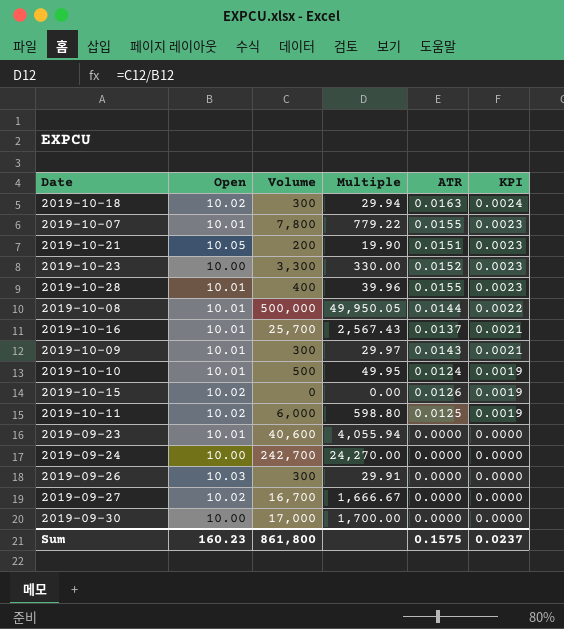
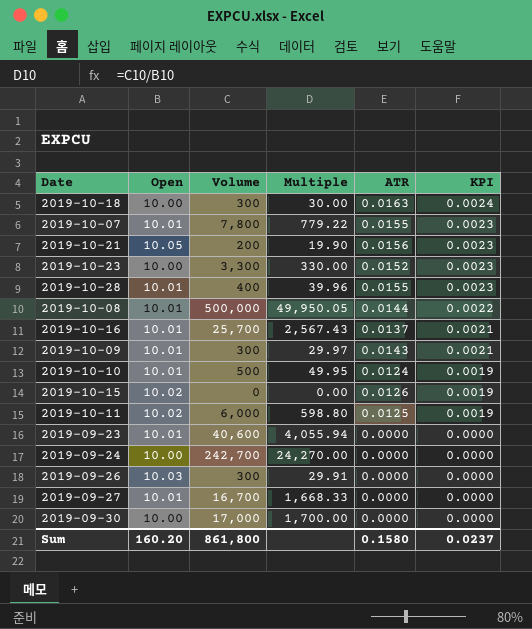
2019-10-18 | Open: 10.02 -> 10.00
2019-10-18 | Multiple: 29.94 -> 30.00
2019-10-21 | ATR: 0.0151 -> 0.0156
2019-09-27 | Open: 10.02 -> 10.01
2019-09-27 | Multiple: 1,666.67 -> 1,668.33
Sum | Open: 160.23 -> 160.20
Sum | ATR: 0.1575 -> 0.1580

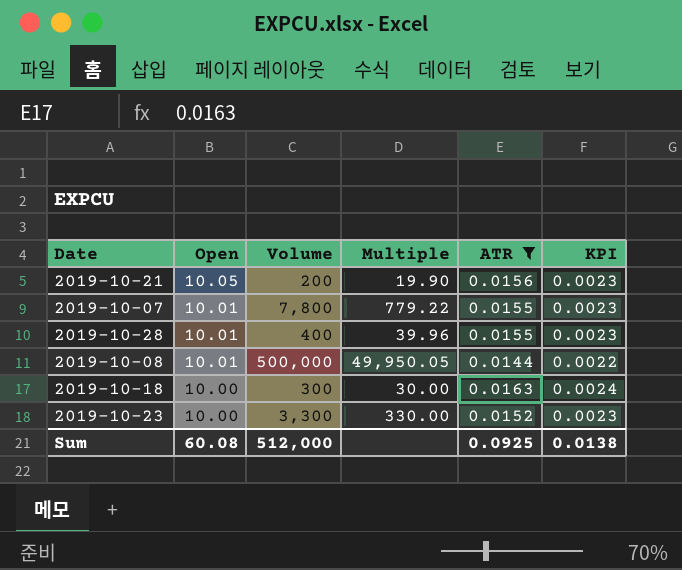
filter: none -> ATR >= 0.0144
row order: KPI descending -> Open descending
Sum | Open: 160.20 -> 60.08
Sum | Volume: 861,800 -> 512,000
Sum | ATR: 0.1580 -> 0.0925
Sum | KPI: 0.0237 -> 0.0138

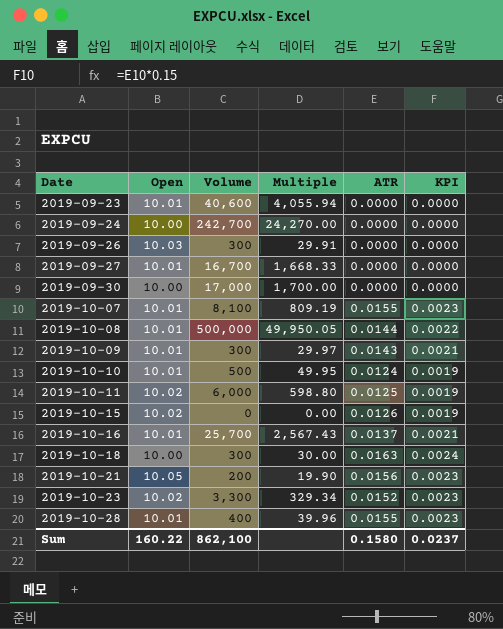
filter: ATR >= 0.0144 -> none
row order: Open descending -> Date ascending
2019-10-07 | Volume: 7,800 -> 8,100
2019-10-07 | Multiple: 779.22 -> 809.19
2019-10-23 | Open: 10.00 -> 10.02
2019-10-23 | Multiple: 330.00 -> 329.34
Sum | Open: 60.08 -> 160.22
Sum | Volume: 512,000 -> 862,100
Sum | ATR: 0.0925 -> 0.1580
Sum | KPI: 0.0138 -> 0.0237

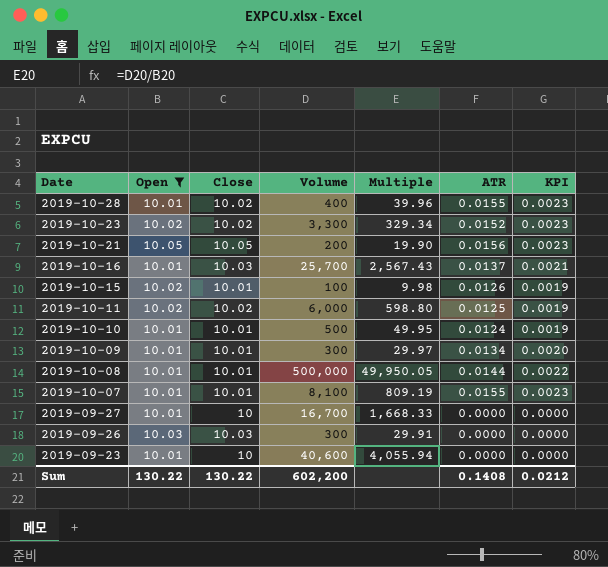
filter: none -> Open != 10.00
row order: Date ascending -> Date descending
column Close | position: none -> 3
2019-10-15 | Volume: 0 -> 100
2019-10-15 | Multiple: 0.00 -> 9.98
2019-10-09 | ATR: 0.0143 -> 0.0134
2019-10-09 | KPI: 0.0021 -> 0.0020
Sum | Open: 160.22 -> 130.22
Sum | Volume: 862,100 -> 602,200
Sum | ATR: 0.1580 -> 0.1408
Sum | KPI: 0.0237 -> 0.0212

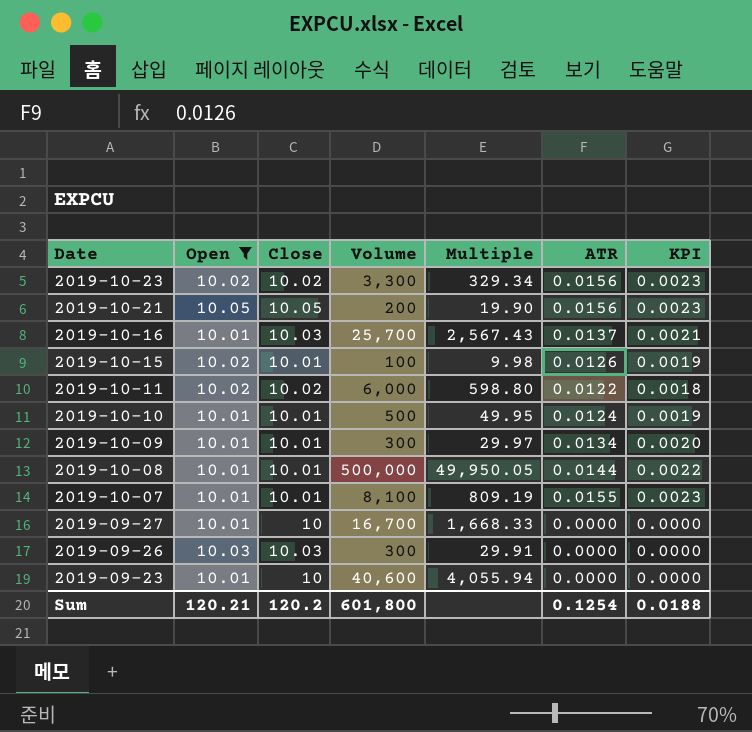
row 2019-10-28: 10.01 | 10.02 | 400 | 39.96 | 0.0155 | 0.0023 -> none
2019-10-23 | ATR: 0.0152 -> 0.0156
2019-10-11 | ATR: 0.0125 -> 0.0122
2019-10-11 | KPI: 0.0019 -> 0.0018
Sum | Open: 130.22 -> 120.21
Sum | Close: 130.22 -> 120.2
Sum | Volume: 602,200 -> 601,800
Sum | ATR: 0.1408 -> 0.1254
Sum | KPI: 0.0212 -> 0.0188

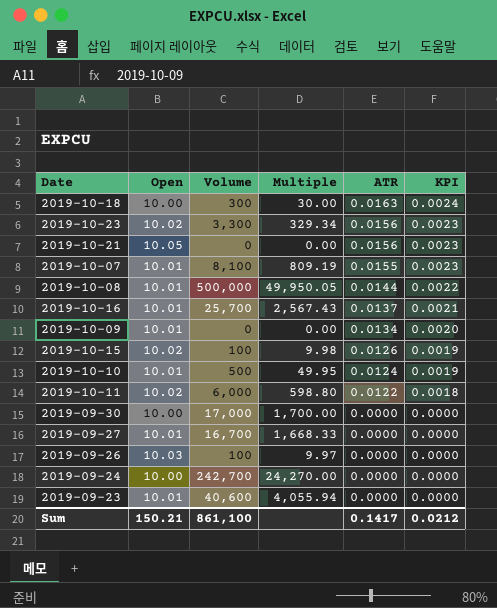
filter: Open != 10.00 -> none
row order: Date descending -> ATR descending
column Close | position: 3 -> none
2019-10-21 | Volume: 200 -> 0
2019-10-21 | Multiple: 19.90 -> 0.00
2019-10-09 | Volume: 300 -> 0
2019-10-09 | Multiple: 29.97 -> 0.00
2019-09-26 | Volume: 300 -> 100
2019-09-26 | Multiple: 29.91 -> 9.97
Sum | Open: 120.21 -> 150.21
Sum | Volume: 601,800 -> 861,100
Sum | ATR: 0.1254 -> 0.1417
Sum | KPI: 0.0188 -> 0.0212

